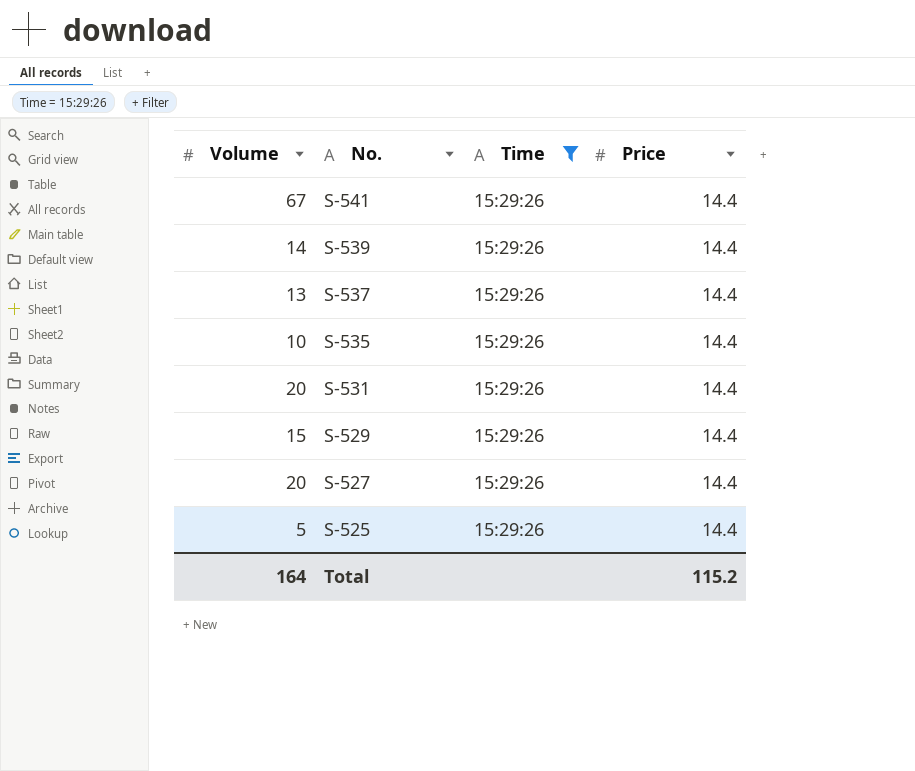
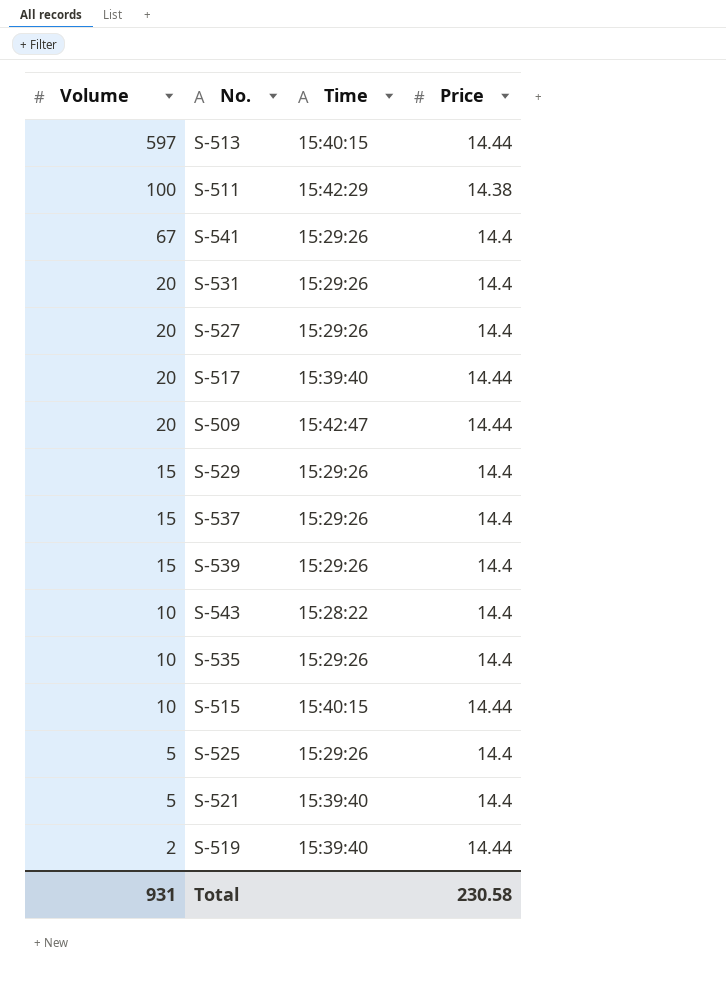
filter: Time = 15:29:26 -> none
row order: No. descending -> Volume descending
S-537 | Volume: 13 -> 15
S-539 | Volume: 14 -> 15
Total | Volume: 164 -> 931
Total | Price: 115.2 -> 230.58

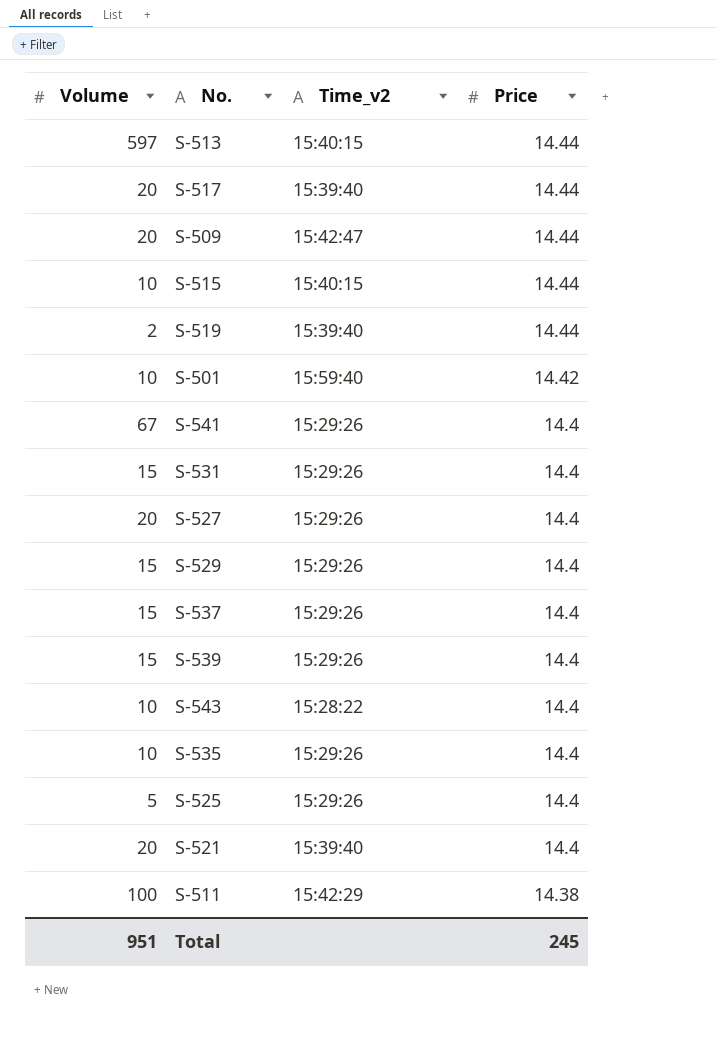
row order: Volume descending -> Price descending
column name: Time -> Time_v2
row S-501: none -> 10 | 15:59:40 | 14.42
S-531 | Volume: 20 -> 15
S-521 | Volume: 5 -> 20
Total | Volume: 931 -> 951
Total | Price: 230.58 -> 245

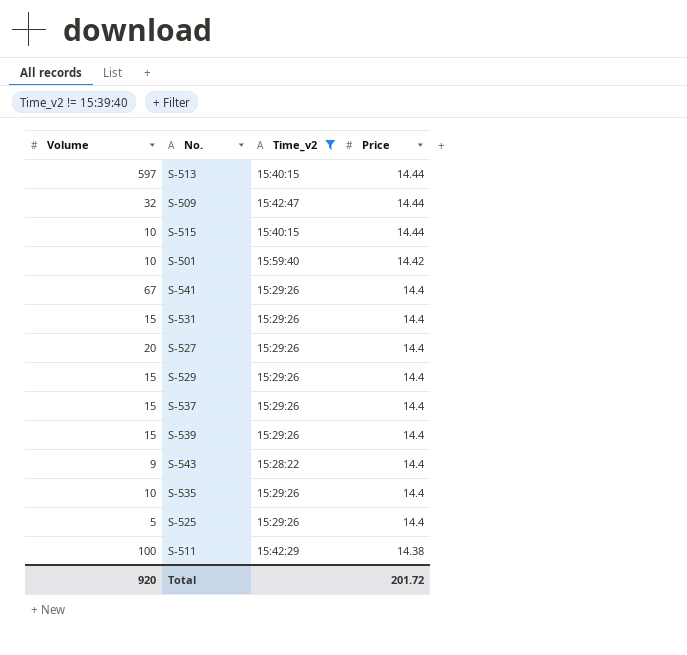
filter: none -> Time_v2 != 15:39:40
S-509 | Volume: 20 -> 32
S-543 | Volume: 10 -> 9
Total | Volume: 951 -> 920
Total | Price: 245 -> 201.72

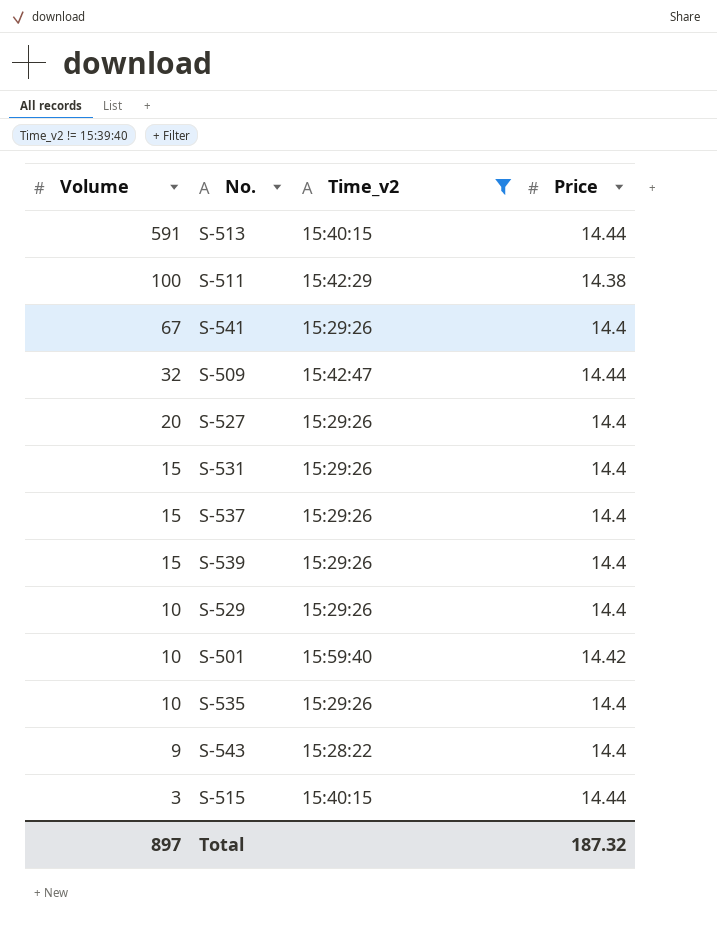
row order: Price descending -> Volume descending
row S-525: 5 | 15:29:26 | 14.4 -> none
S-513 | Volume: 597 -> 591
S-529 | Volume: 15 -> 10
S-515 | Volume: 10 -> 3
Total | Volume: 920 -> 897
Total | Price: 201.72 -> 187.32

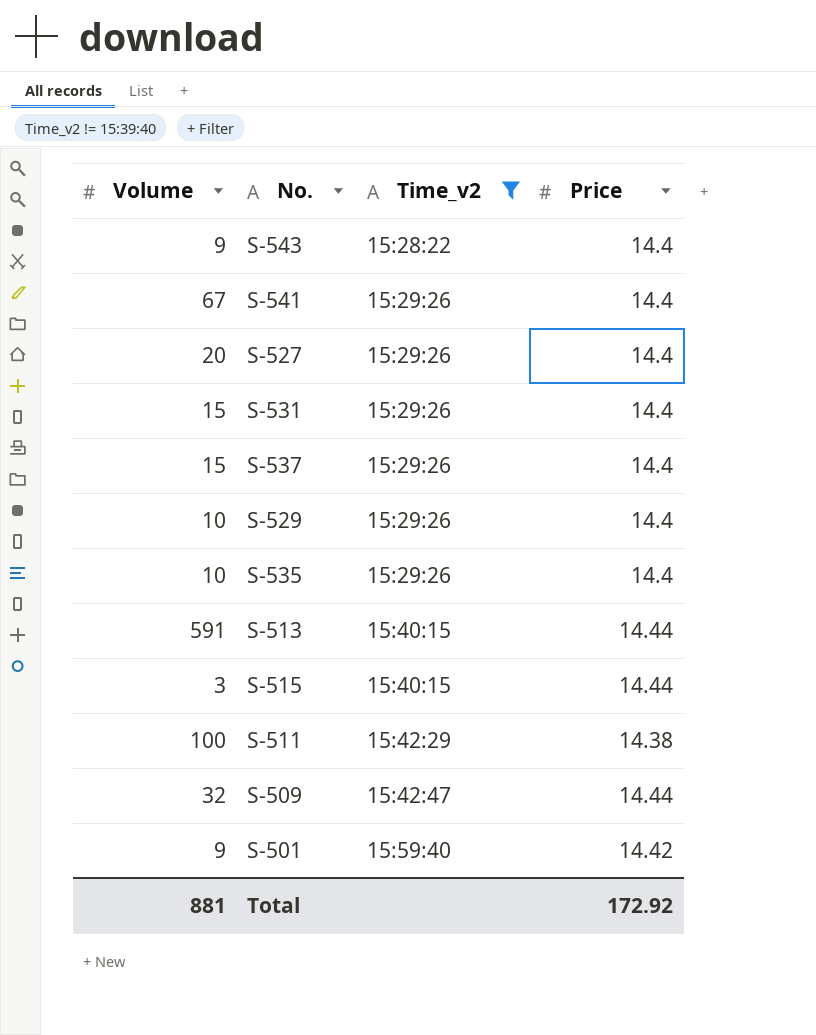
row order: Volume descending -> Time_v2 ascending
row S-539: 15 | 15:29:26 | 14.4 -> none
S-501 | Volume: 10 -> 9
Total | Volume: 897 -> 881
Total | Price: 187.32 -> 172.92

